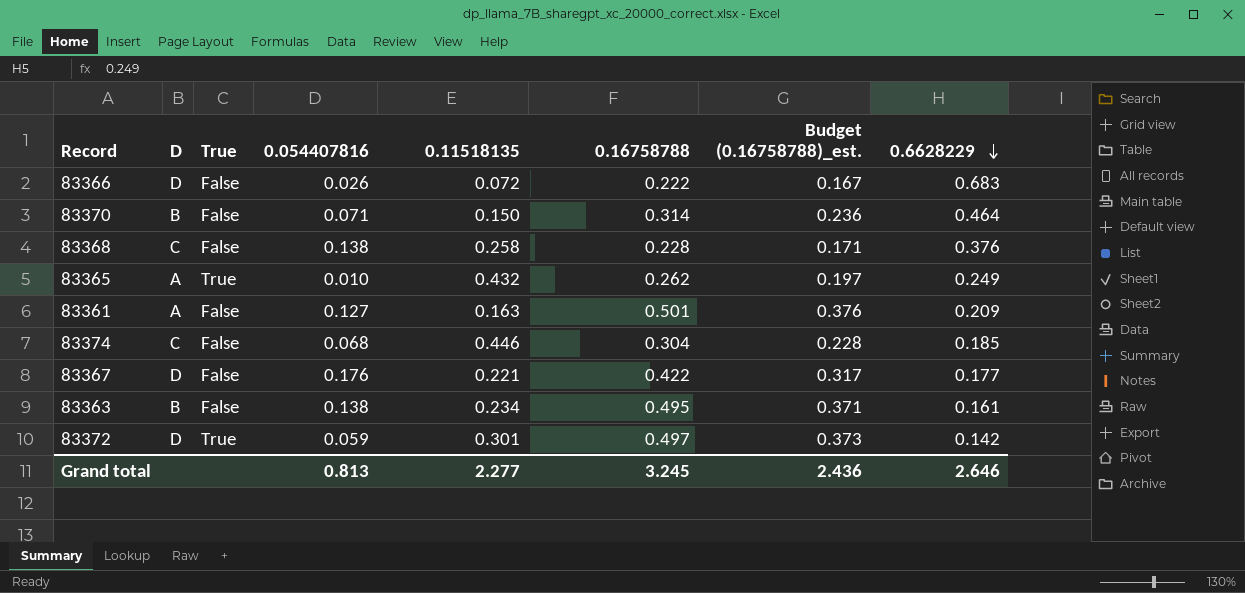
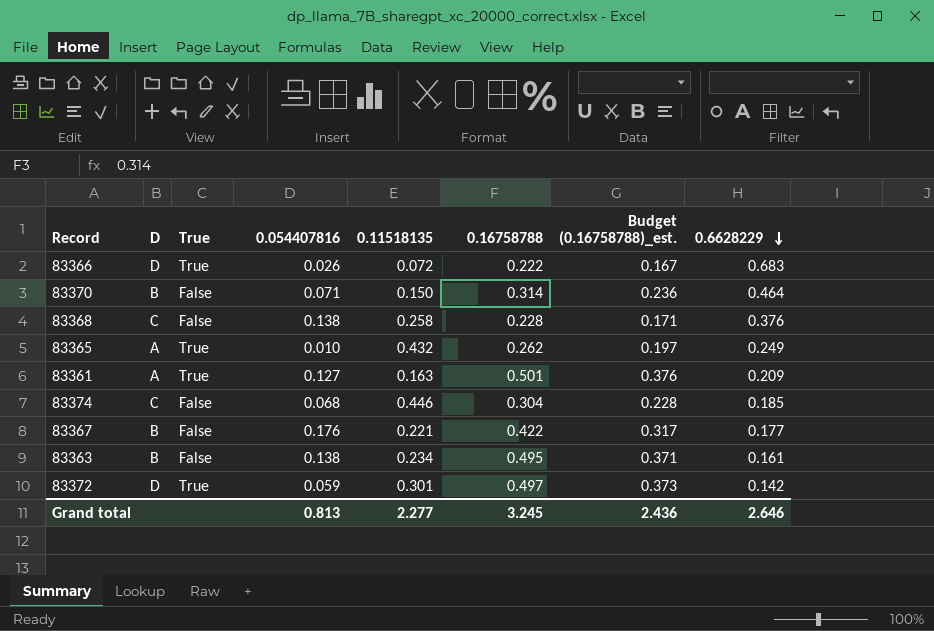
83366 | True: False -> True
83361 | True: False -> True
83367 | D: D -> B

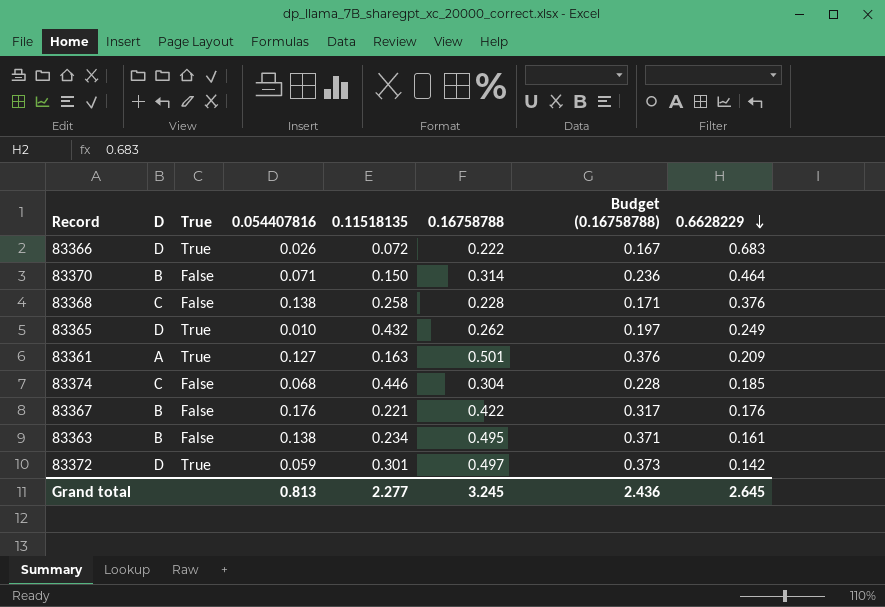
column name: Budget (0.16758788)_est. -> Budget (0.16758788)
83365 | D: A -> D
83367 | 0.6628229: 0.177 -> 0.176
Grand total | 0.6628229: 2.646 -> 2.645

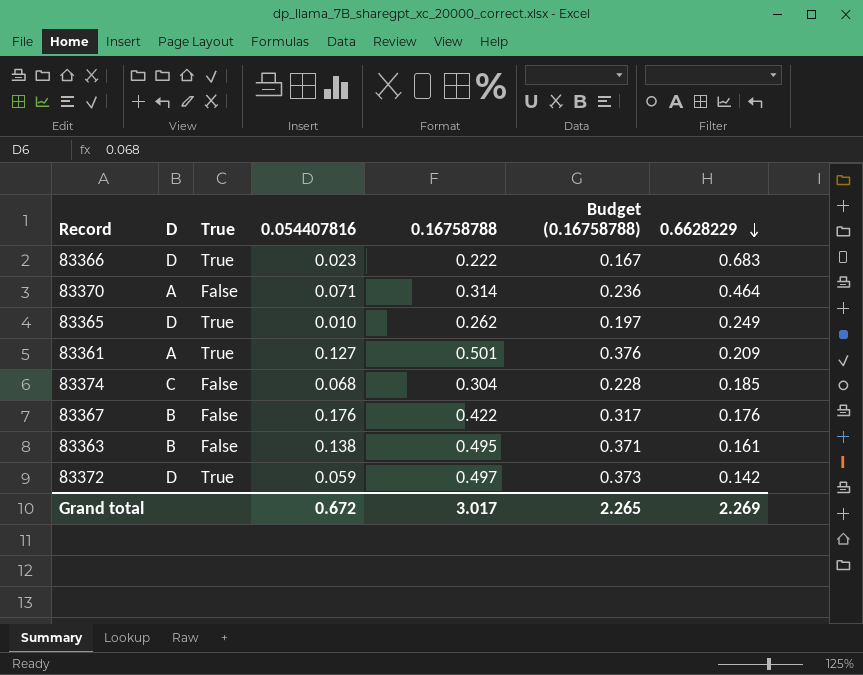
column 0.11518135 | position: 5 -> none
row 83368: C | False | 0.138 | 0.258 | 0.228 | 0.171 | 0.376 -> none
83366 | 0.054407816: 0.026 -> 0.023
83370 | D: B -> A
Grand total | 0.054407816: 0.813 -> 0.672
Grand total | 0.16758788: 3.245 -> 3.017
Grand total | Budget (0.16758788): 2.436 -> 2.265
Grand total | 0.6628229: 2.645 -> 2.269

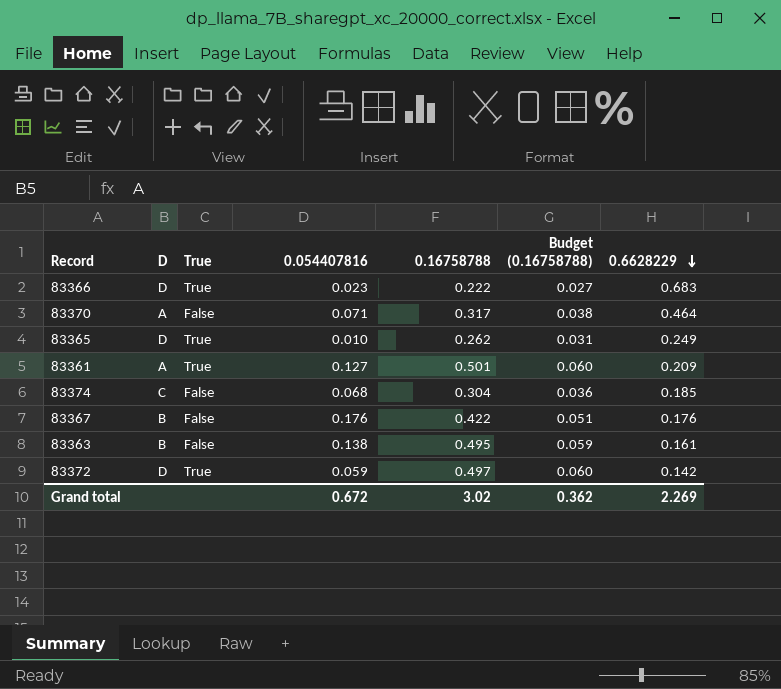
column Budget (0.16758788) | formula: [0.16758788] * 0.75 -> [0.16758788] * 0.12
83370 | 0.16758788: 0.314 -> 0.317
Grand total | 0.16758788: 3.017 -> 3.02
Grand total | Budget (0.16758788): 2.265 -> 0.362

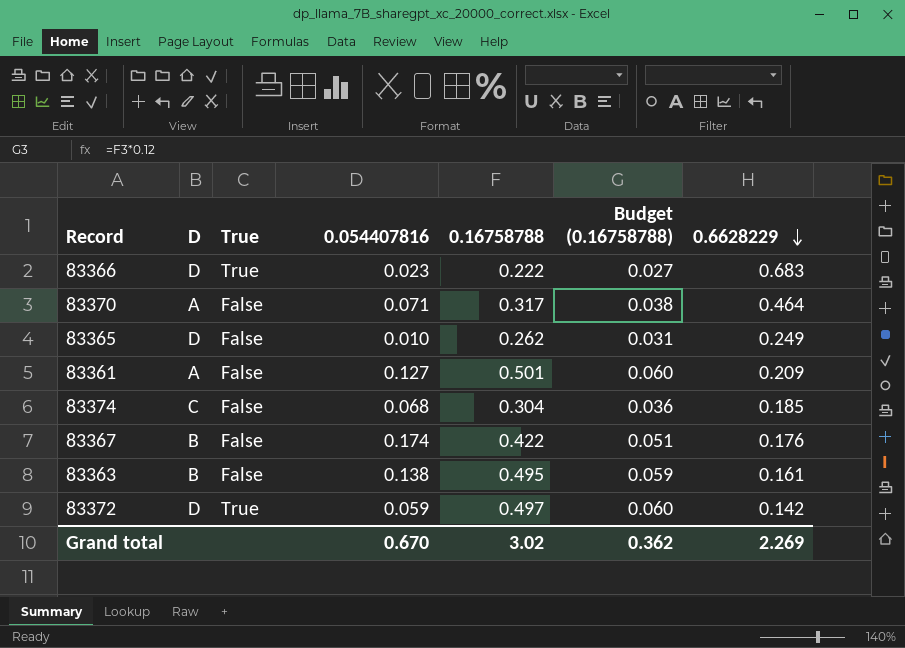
83365 | True: True -> False
83361 | True: True -> False
83367 | 0.054407816: 0.176 -> 0.174
Grand total | 0.054407816: 0.672 -> 0.670

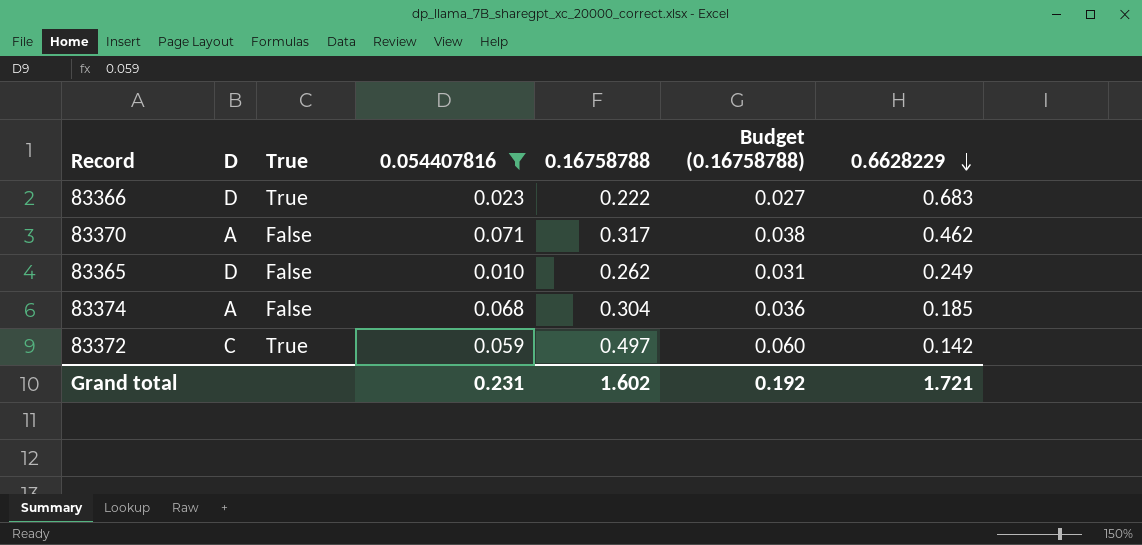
filter: none -> 0.054407816 <= 0.071
83370 | 0.6628229: 0.464 -> 0.462
83374 | D: C -> A
83372 | D: D -> C
Grand total | 0.054407816: 0.670 -> 0.231
Grand total | 0.16758788: 3.02 -> 1.602
Grand total | Budget (0.16758788): 0.362 -> 0.192
Grand total | 0.6628229: 2.269 -> 1.721

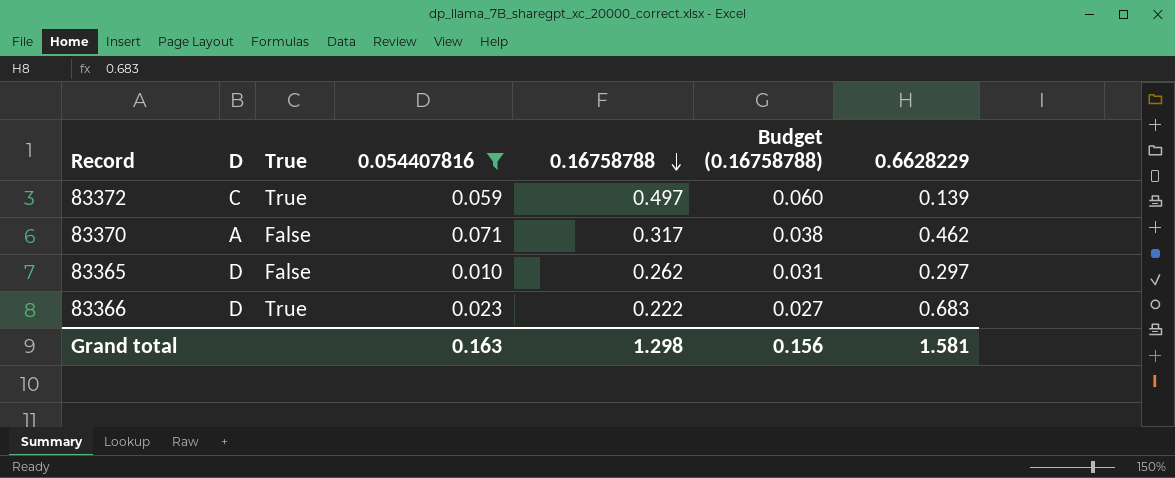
row order: 0.6628229 descending -> 0.16758788 descending
row 83374: A | False | 0.068 | 0.304 | 0.036 | 0.185 -> none
83372 | 0.6628229: 0.142 -> 0.139
83365 | 0.6628229: 0.249 -> 0.297
Grand total | 0.054407816: 0.231 -> 0.163
Grand total | 0.16758788: 1.602 -> 1.298
Grand total | Budget (0.16758788): 0.192 -> 0.156
Grand total | 0.6628229: 1.721 -> 1.581

